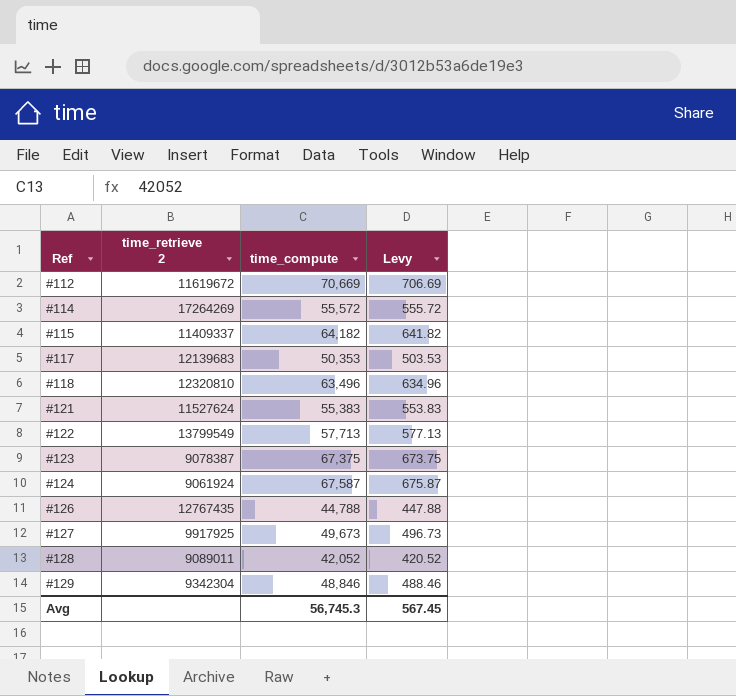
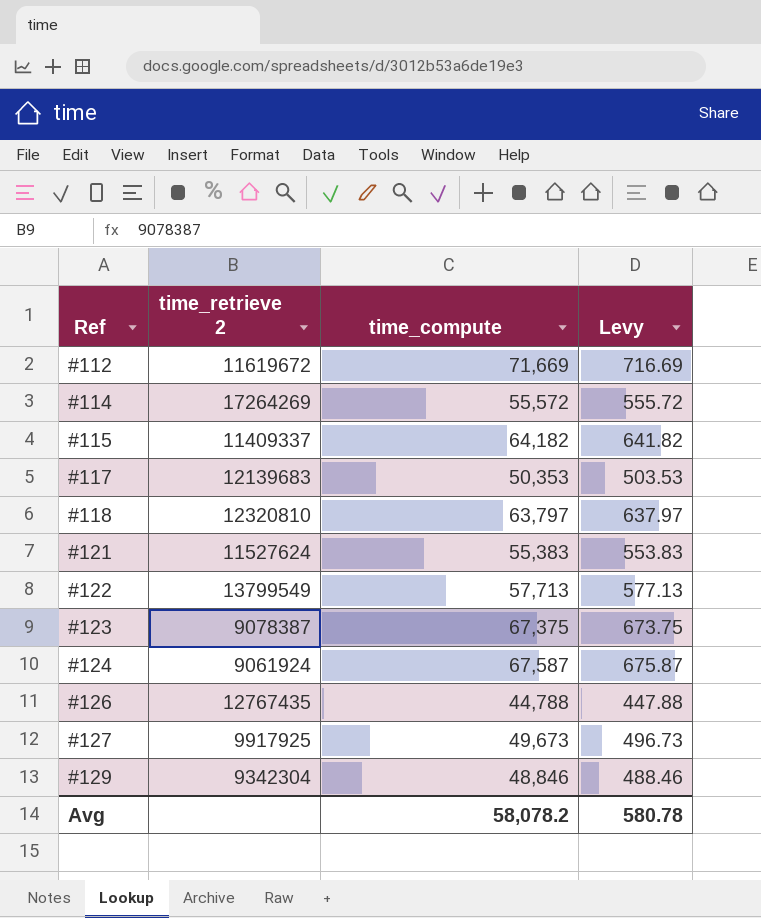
row #128: 9089011 | 42,052 | 420.52 -> none
#112 | time_compute: 70,669 -> 71,669
#112 | Levy: 706.69 -> 716.69
#118 | time_compute: 63,496 -> 63,797
#118 | Levy: 634.96 -> 637.97
Avg | time_compute: 56,745.3 -> 58,078.2
Avg | Levy: 567.45 -> 580.78

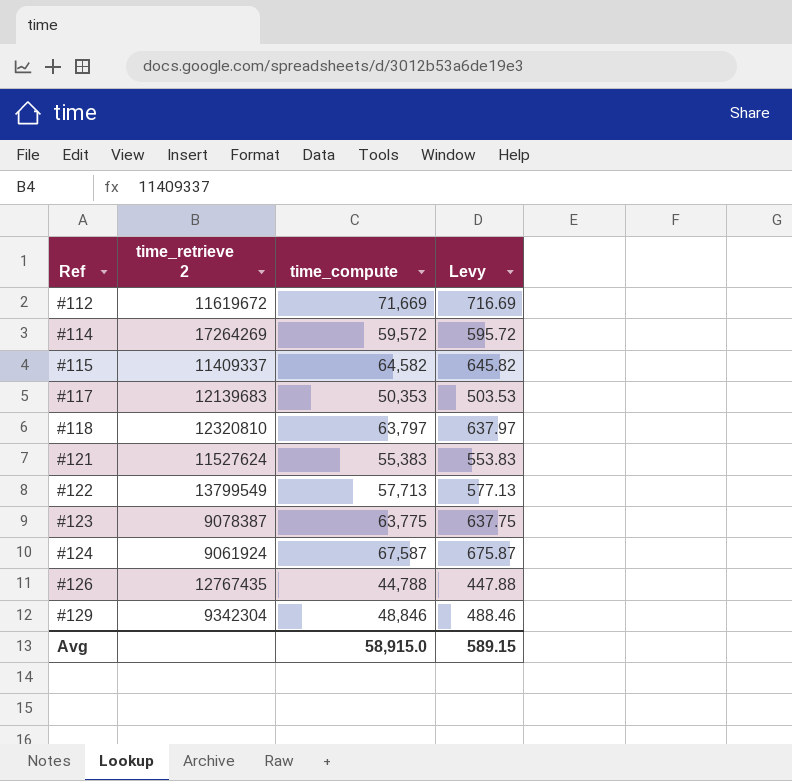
row #127: 9917925 | 49,673 | 496.73 -> none
#114 | time_compute: 55,572 -> 59,572
#114 | Levy: 555.72 -> 595.72
#115 | time_compute: 64,182 -> 64,582
#115 | Levy: 641.82 -> 645.82
#123 | time_compute: 67,375 -> 63,775
#123 | Levy: 673.75 -> 637.75
Avg | time_compute: 58,078.2 -> 58,915.0
Avg | Levy: 580.78 -> 589.15

